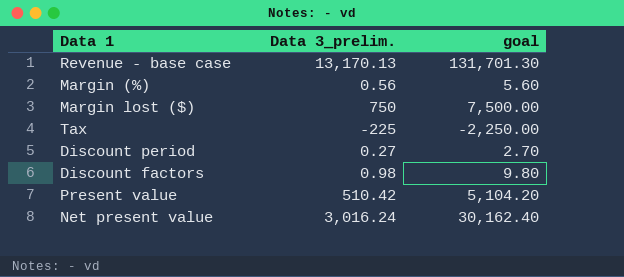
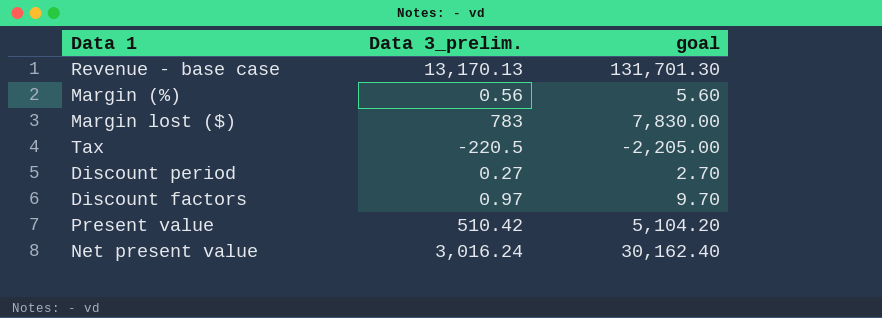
Margin lost ($) | Data 3_prelim.: 750 -> 783
Margin lost ($) | goal: 7,500.00 -> 7,830.00
Tax | Data 3_prelim.: -225 -> -220.5
Tax | goal: -2,250.00 -> -2,205.00
Discount factors | Data 3_prelim.: 0.98 -> 0.97
Discount factors | goal: 9.80 -> 9.70

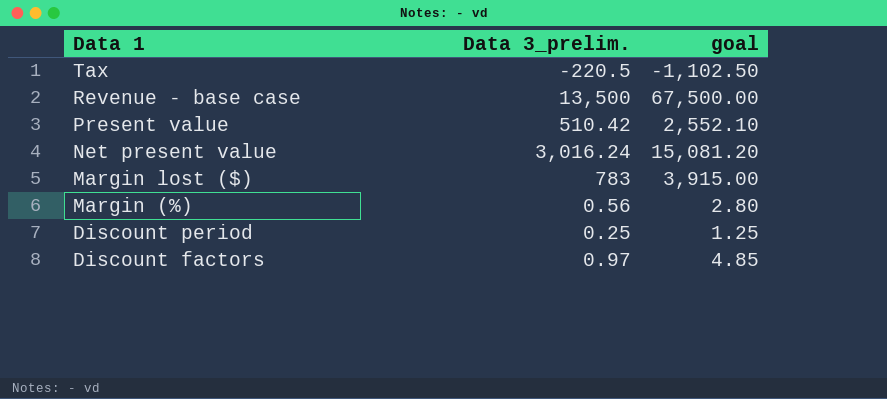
row order: none -> Data 1 descending
column goal | formula: [Data 3_prelim.] * 10 -> [Data 3_prelim.] * 5
Revenue - base case | Data 3_prelim.: 13,170.13 -> 13,500
Discount period | Data 3_prelim.: 0.27 -> 0.25

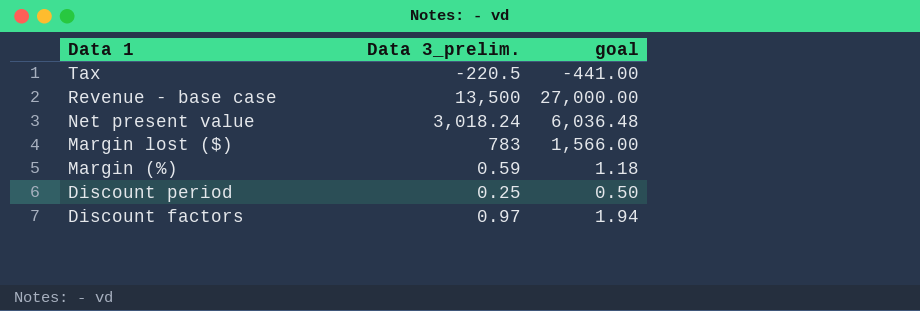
column goal | formula: [Data 3_prelim.] * 5 -> [Data 3_prelim.] * 2
row Present value: 510.42 | 2,552.10 -> none
Net present value | Data 3_prelim.: 3,016.24 -> 3,018.24
Margin (%) | Data 3_prelim.: 0.56 -> 0.59

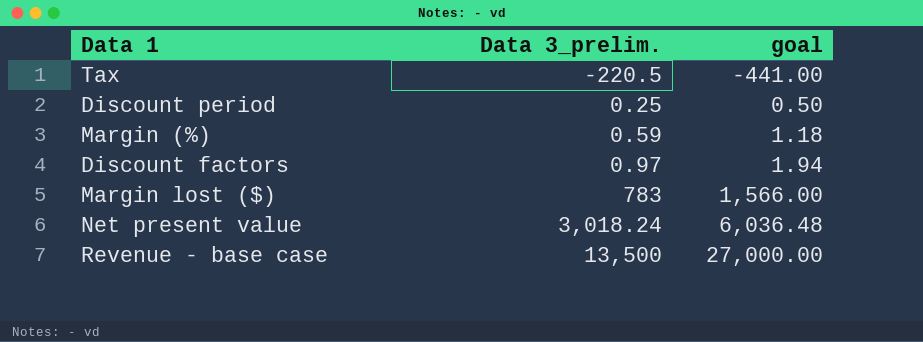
row order: Data 1 descending -> Data 3_prelim. ascending

